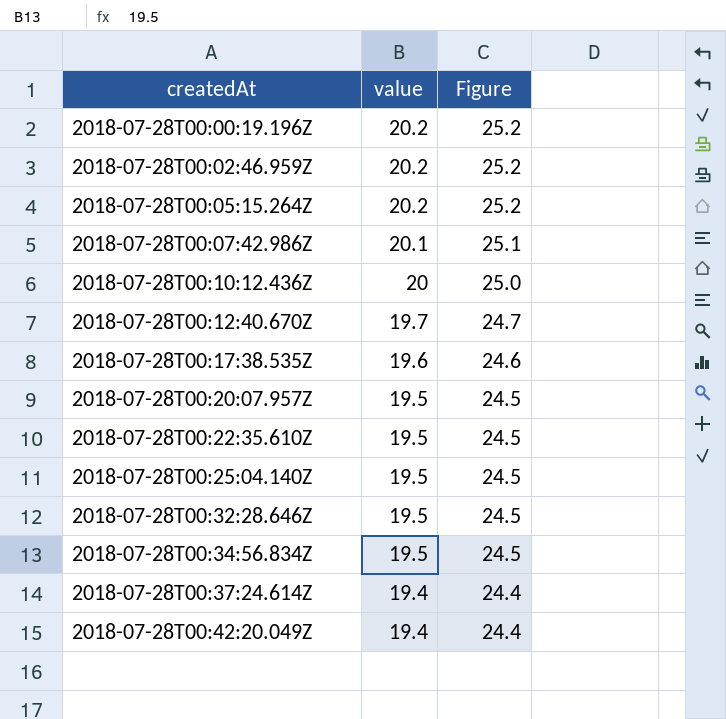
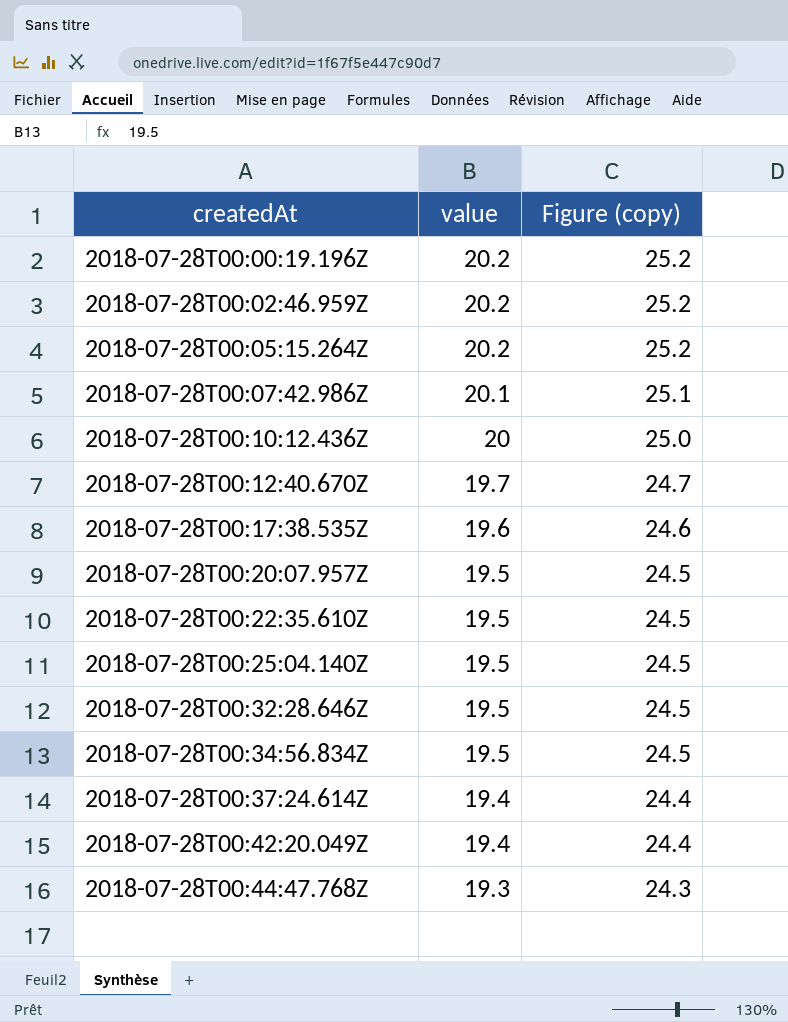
column name: Figure -> Figure (copy)
row 2018-07-28T00:44:47.768Z: none -> 19.3 | 24.3

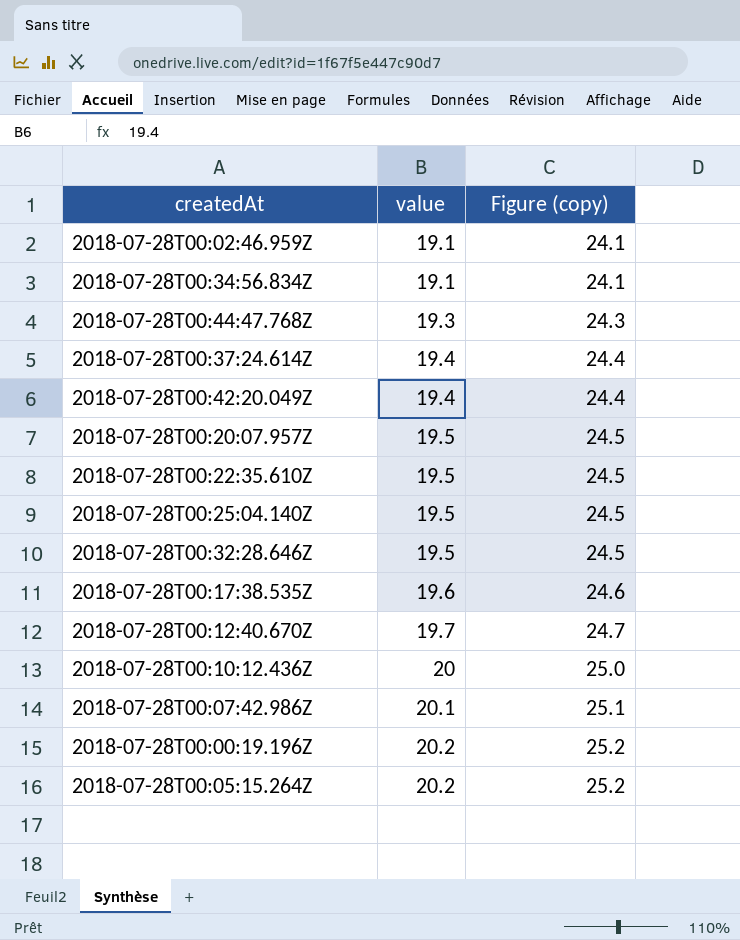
row order: createdAt ascending -> value ascending
2018-07-28T00:02:46.959Z | value: 20.2 -> 19.1
2018-07-28T00:02:46.959Z | Figure (copy): 25.2 -> 24.1
2018-07-28T00:34:56.834Z | value: 19.5 -> 19.1
2018-07-28T00:34:56.834Z | Figure (copy): 24.5 -> 24.1

